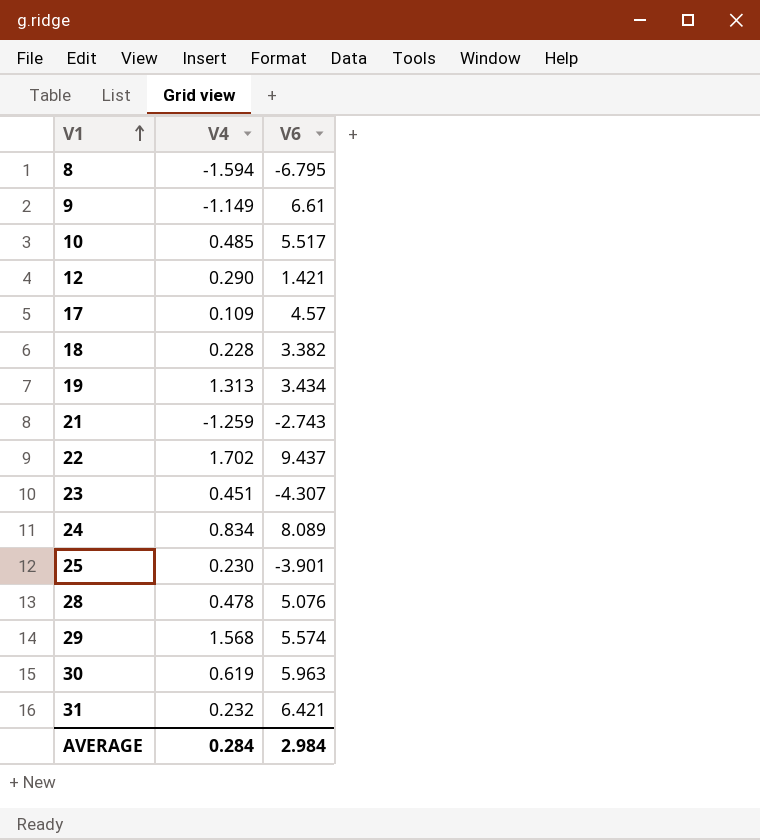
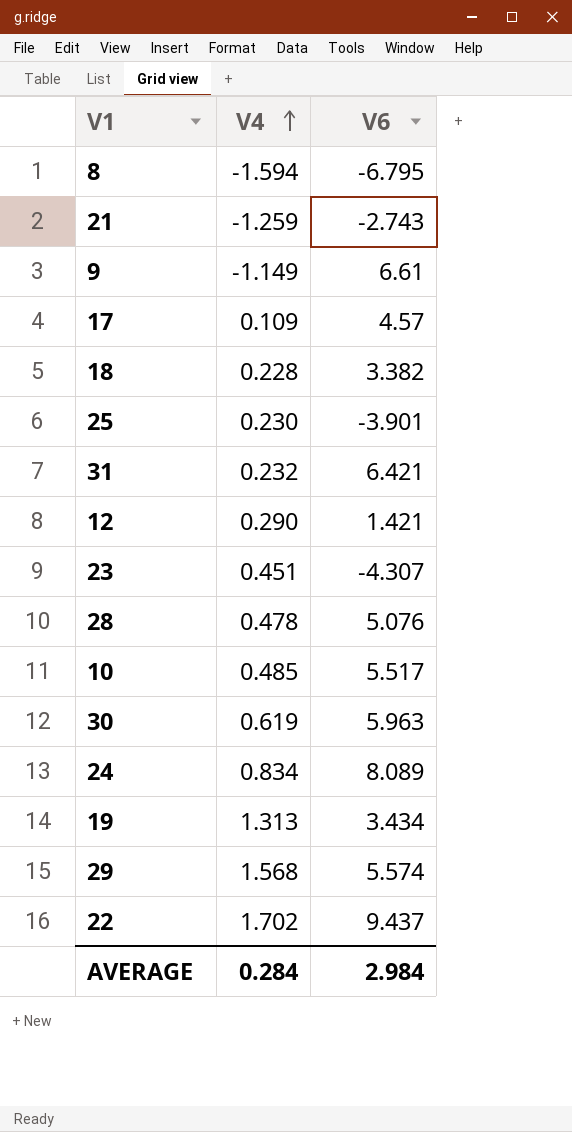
row order: V1 ascending -> V4 ascending

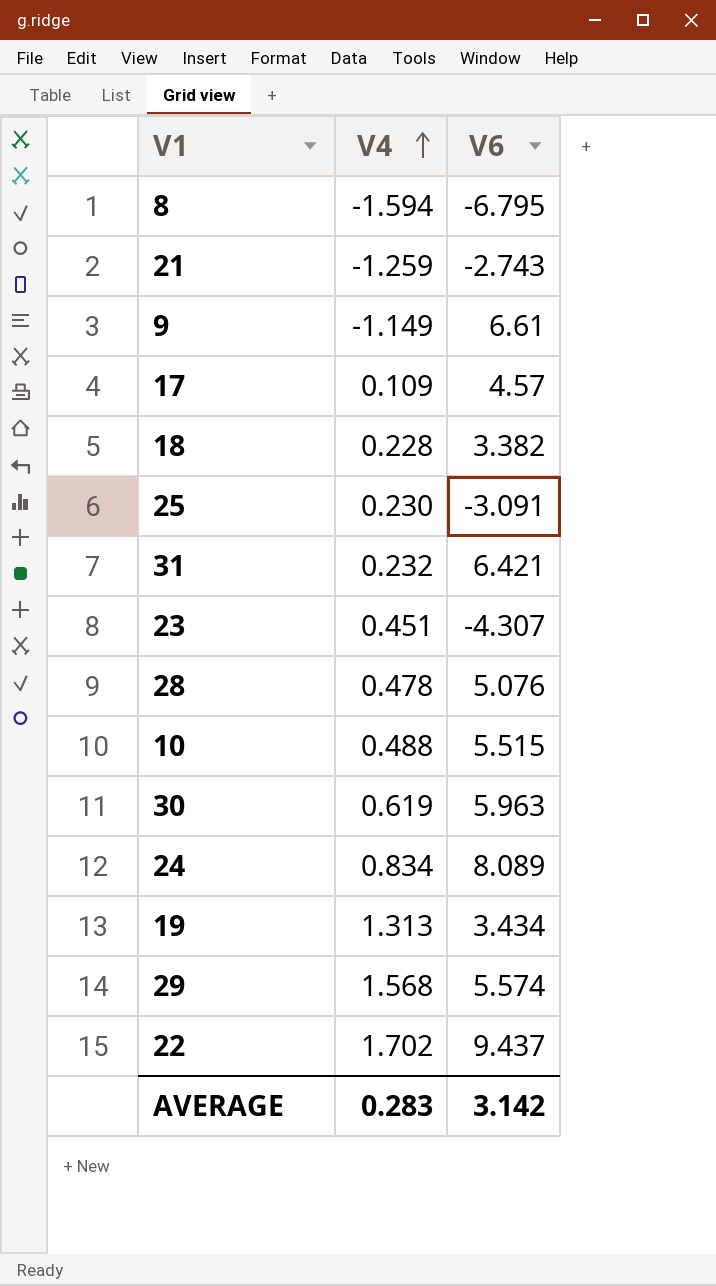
row 12: 0.290 | 1.421 -> none
25 | V6: -3.901 -> -3.091
10 | V4: 0.485 -> 0.488
10 | V6: 5.517 -> 5.515
AVERAGE | V4: 0.284 -> 0.283
AVERAGE | V6: 2.984 -> 3.142

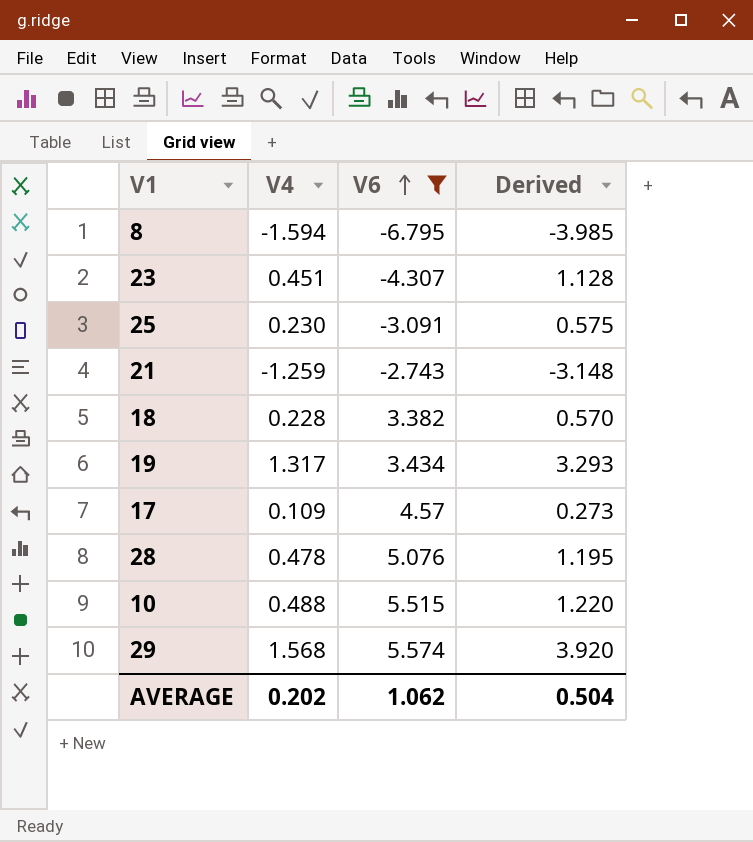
filter: none -> V6 <= 5.574
row order: V4 ascending -> V6 ascending
column Derived | formula: none -> [V4] * 2.5
19 | V4: 1.313 -> 1.317
AVERAGE | V4: 0.283 -> 0.202
AVERAGE | V6: 3.142 -> 1.062

